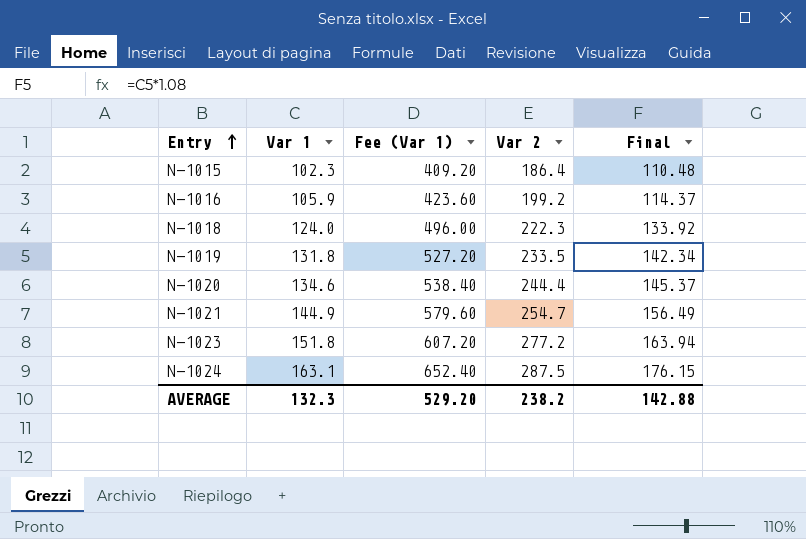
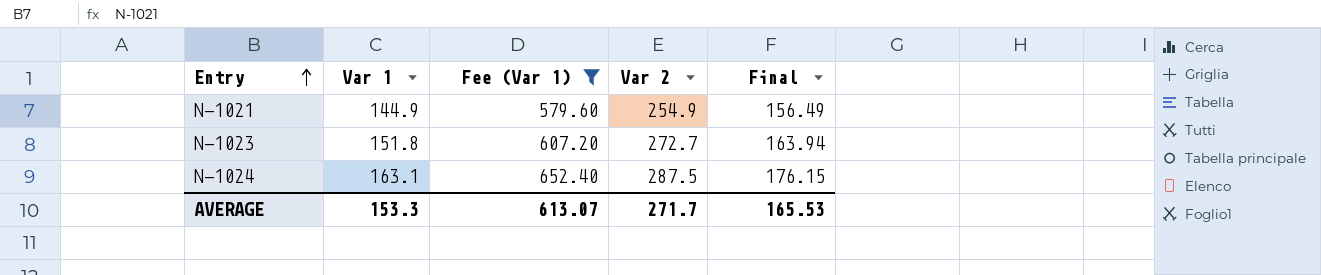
filter: none -> Fee (Var 1) >= 579.60
N-1021 | Var 2: 254.7 -> 254.9
N-1023 | Var 2: 277.2 -> 272.7
AVERAGE | Var 1: 132.3 -> 153.3
AVERAGE | Fee (Var 1): 529.20 -> 613.07
AVERAGE | Var 2: 238.2 -> 271.7
AVERAGE | Final: 142.88 -> 165.53

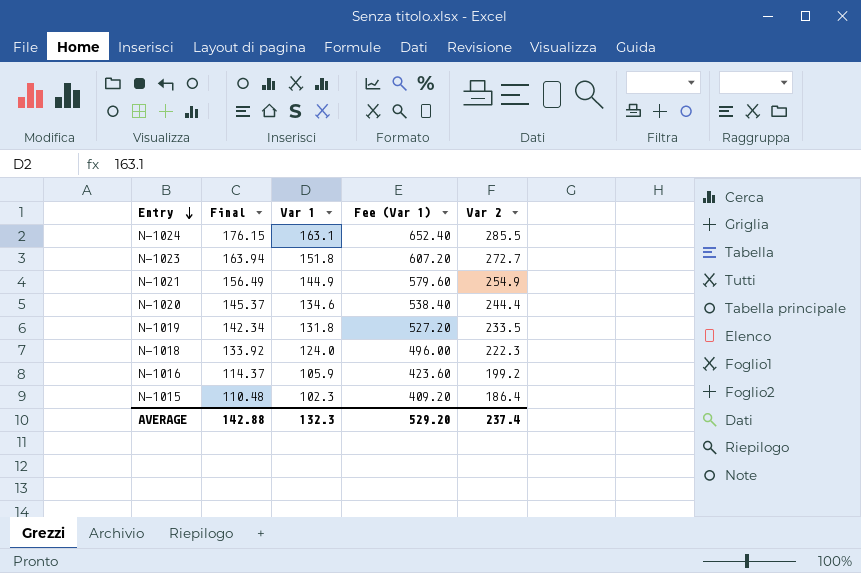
filter: Fee (Var 1) >= 579.60 -> none
row order: Entry ascending -> Entry descending
column Final | position: 5 -> 2
N-1024 | Var 2: 287.5 -> 285.5
AVERAGE | Final: 165.53 -> 142.88
AVERAGE | Var 1: 153.3 -> 132.3
AVERAGE | Fee (Var 1): 613.07 -> 529.20
AVERAGE | Var 2: 271.7 -> 237.4

